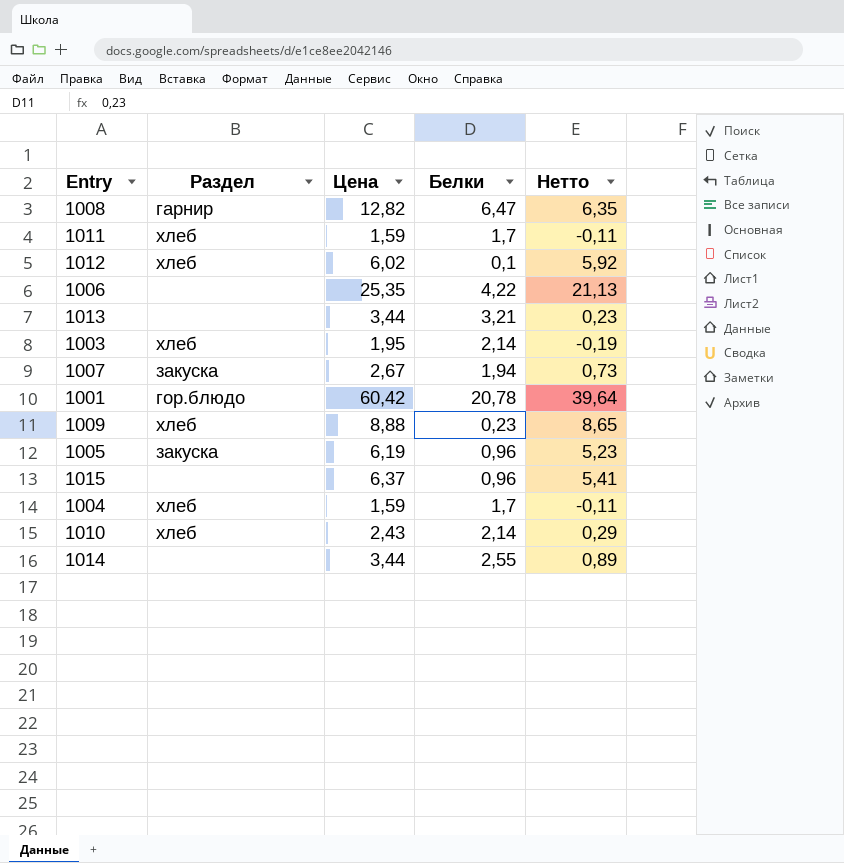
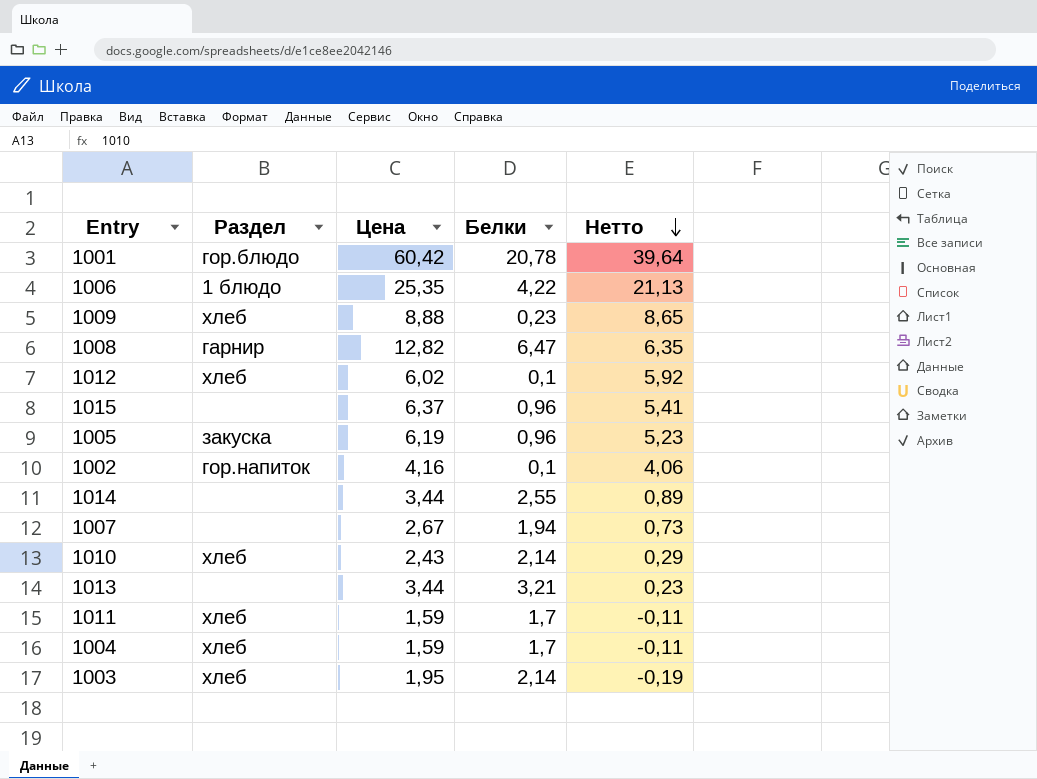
row order: none -> Нетто descending
1006 | Раздел: none -> 1 блюдо
row 1002: none -> гор.напиток | 4,16 | 0,1 | 4,06
1007 | Раздел: закуска -> none

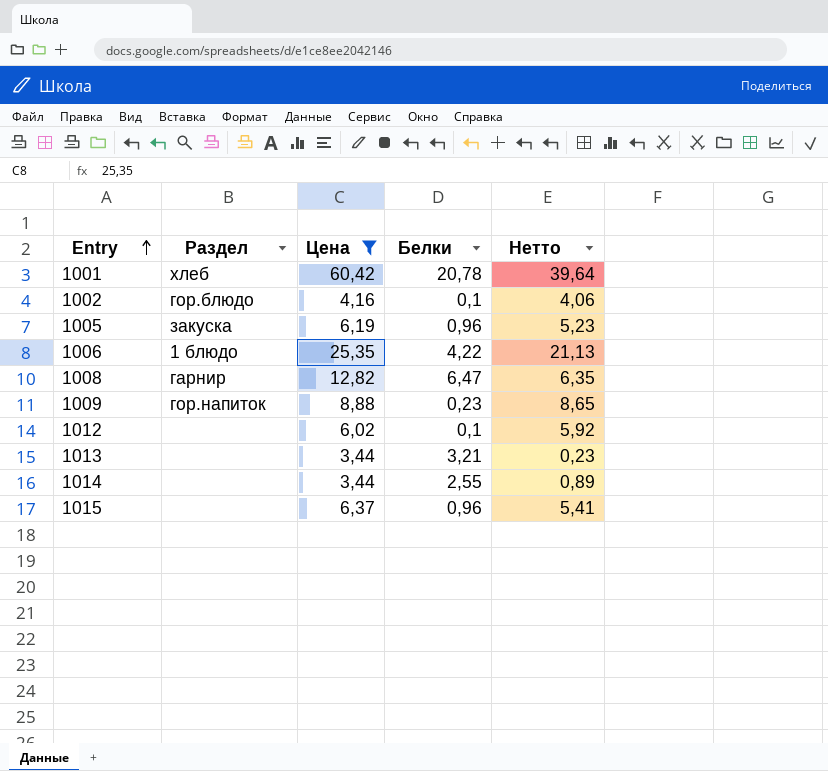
filter: none -> Цена >= 3,44
row order: Нетто descending -> Entry ascending
1001 | Раздел: гор.блюдо -> хлеб
1002 | Раздел: гор.напиток -> гор.блюдо
1009 | Раздел: хлеб -> гор.напиток
1012 | Раздел: хлеб -> none

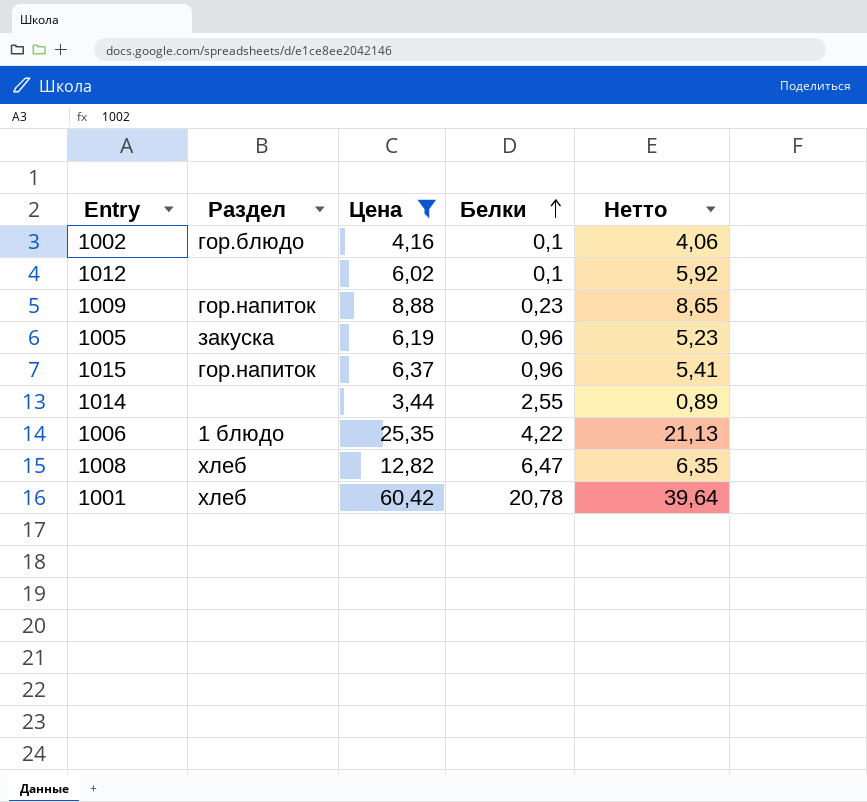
row order: Entry ascending -> Белки ascending
row 1013: none | 3,44 | 3,21 | 0,23 -> none
1015 | Раздел: none -> гор.напиток
1008 | Раздел: гарнир -> хлеб

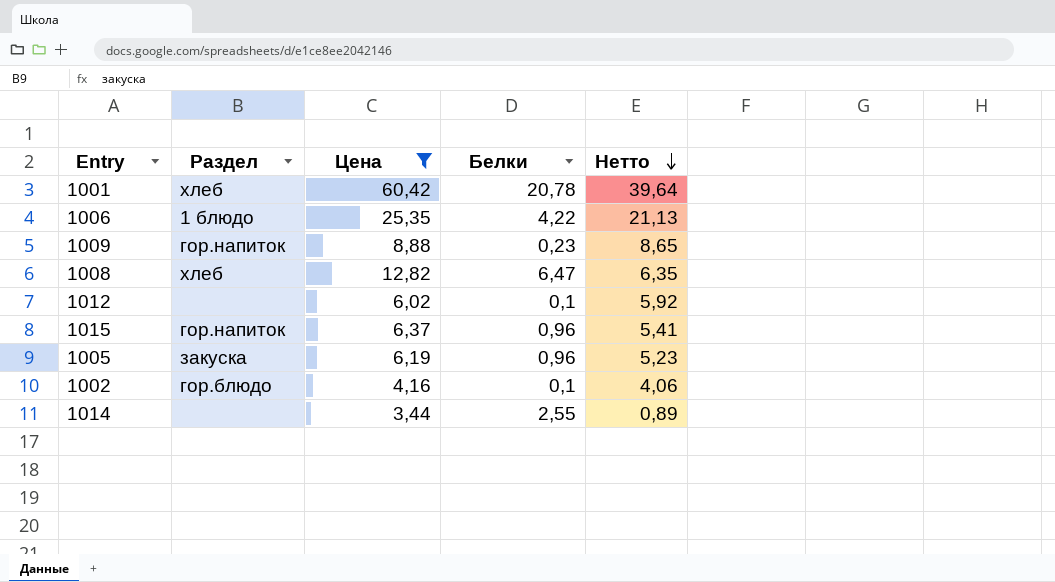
row order: Белки ascending -> Нетто descending

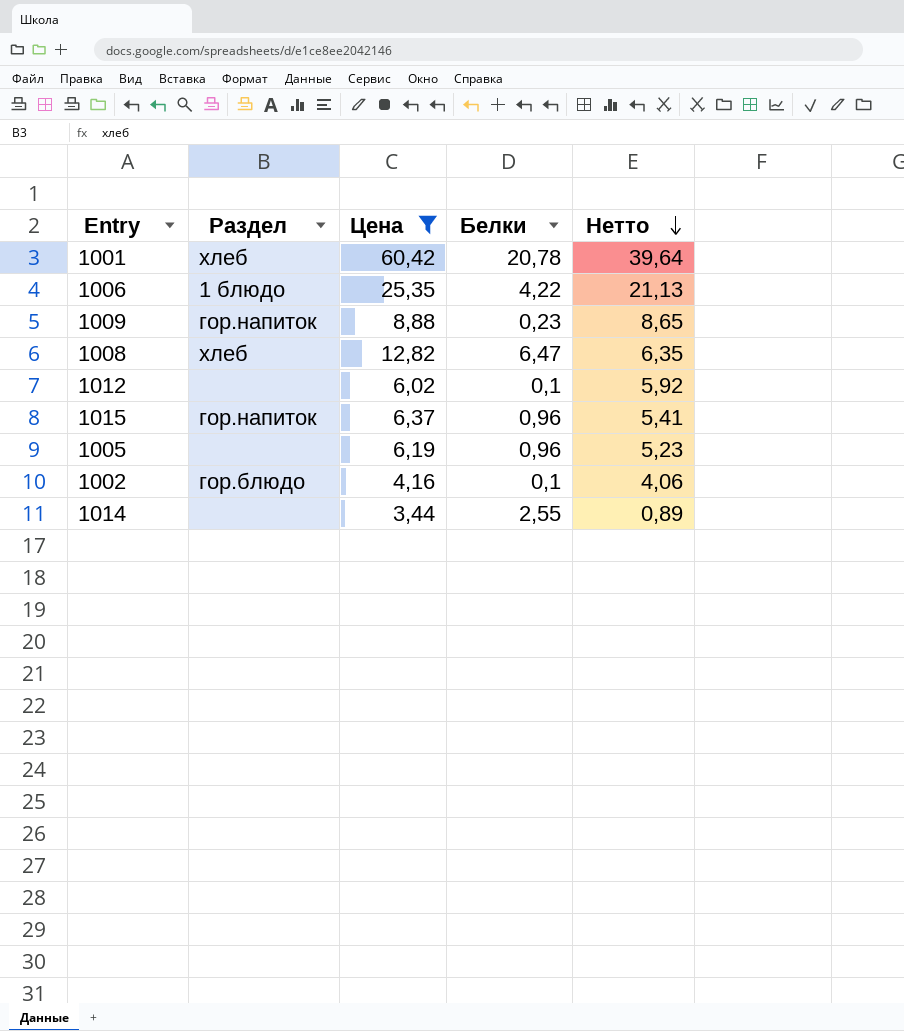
1005 | Раздел: закуска -> none

